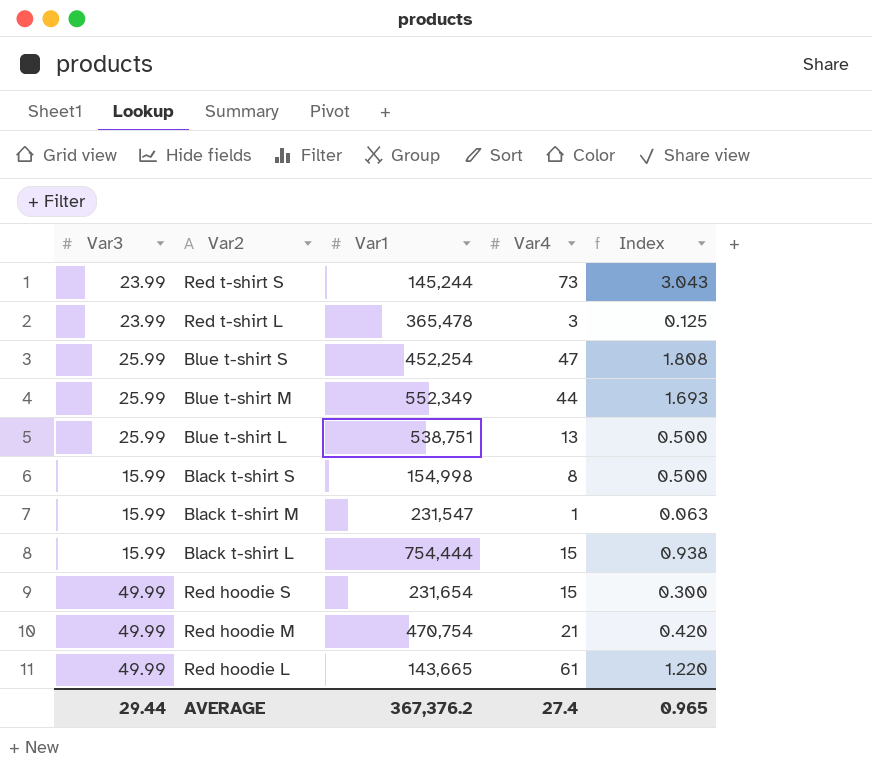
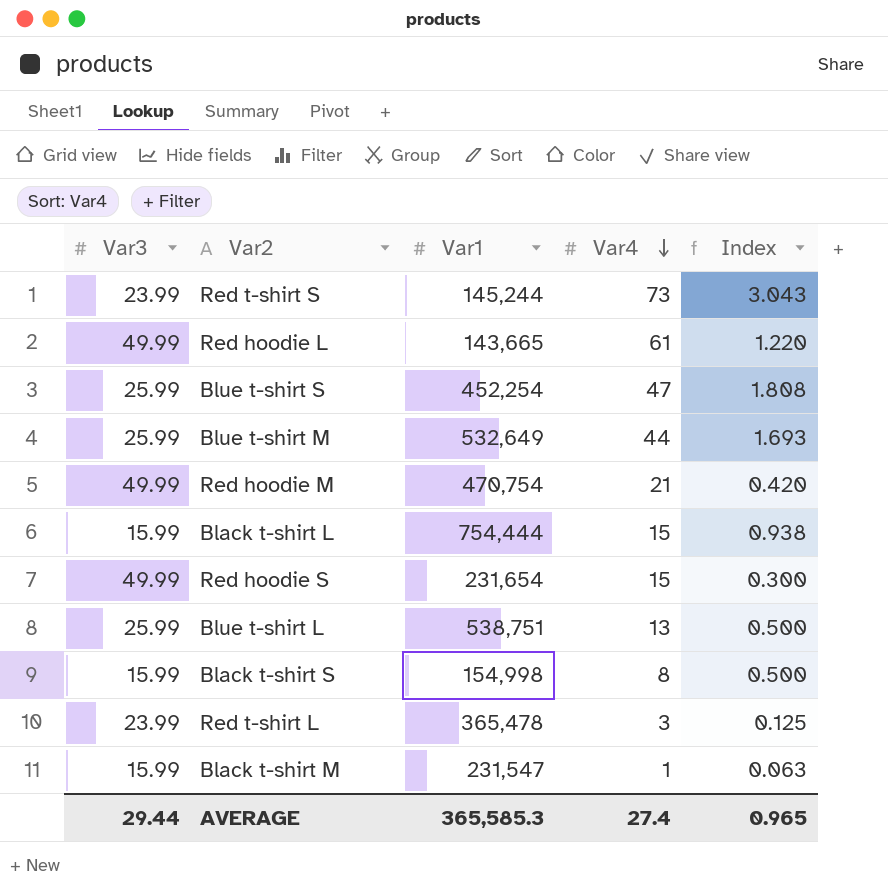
row order: none -> Var4 descending
Blue t-shirt M | Var1: 552,349 -> 532,649
AVERAGE | Var1: 367,376.2 -> 365,585.3

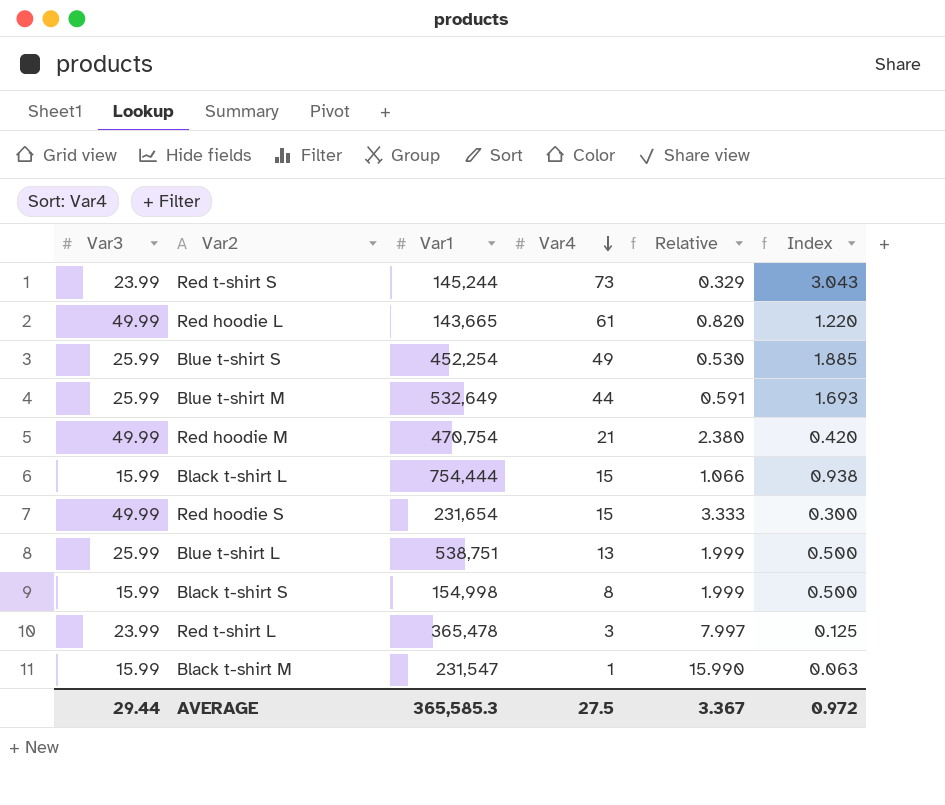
column Relative | formula: none -> [Var3] / [Var4]
Blue t-shirt S | Var4: 47 -> 49
Blue t-shirt S | Index: 1.808 -> 1.885
AVERAGE | Var4: 27.4 -> 27.5
AVERAGE | Index: 0.965 -> 0.972

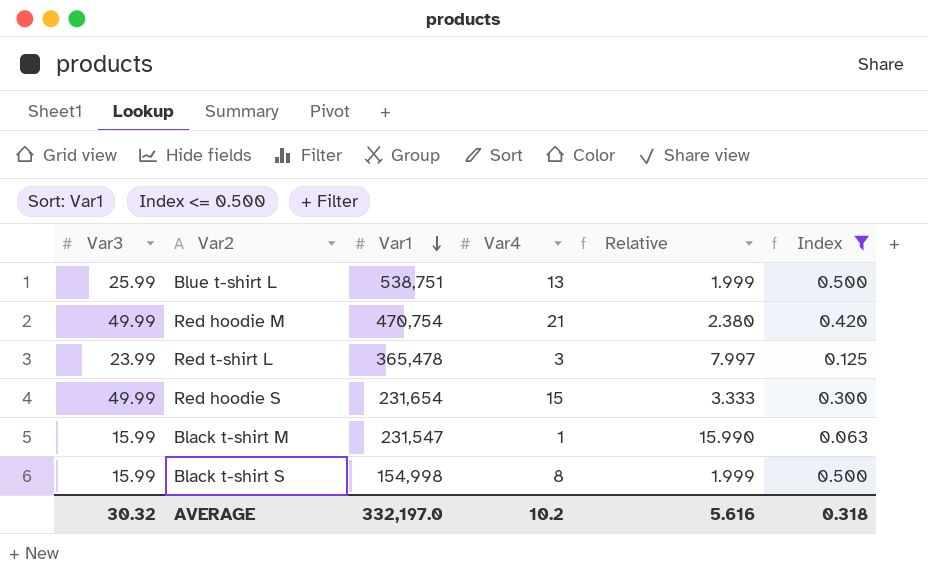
filter: none -> Index <= 0.500
row order: Var4 descending -> Var1 descending
AVERAGE | Var3: 29.44 -> 30.32
AVERAGE | Var1: 365,585.3 -> 332,197.0
AVERAGE | Var4: 27.5 -> 10.2
AVERAGE | Relative: 3.367 -> 5.616
AVERAGE | Index: 0.972 -> 0.318

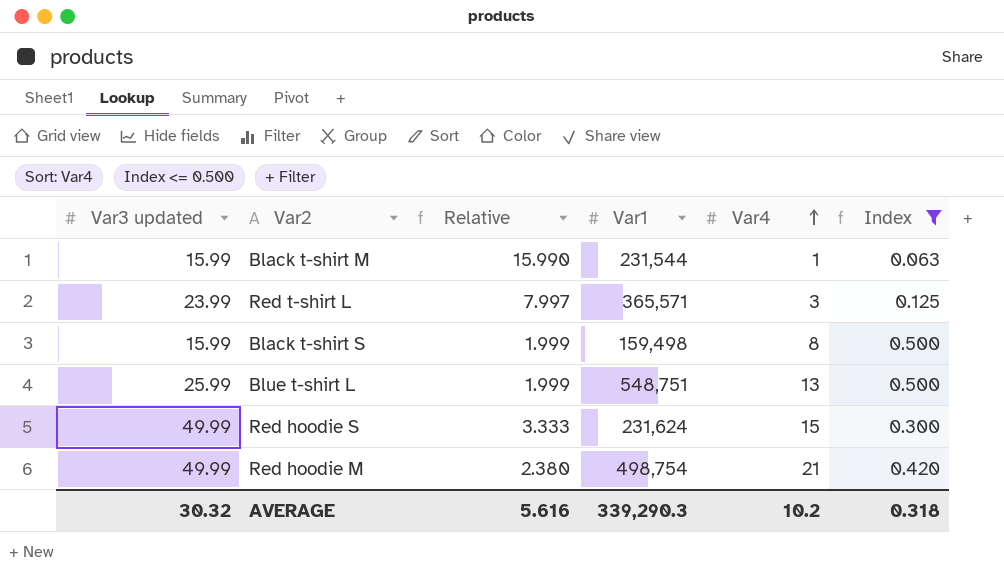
row order: Var1 descending -> Var4 ascending
column name: Var3 -> Var3 updated
column Relative | position: 5 -> 3
Black t-shirt M | Var1: 231,547 -> 231,544
Red t-shirt L | Var1: 365,478 -> 365,571
Black t-shirt S | Var1: 154,998 -> 159,498
Blue t-shirt L | Var1: 538,751 -> 548,751
Red hoodie S | Var1: 231,654 -> 231,624
Red hoodie M | Var1: 470,754 -> 498,754
AVERAGE | Var1: 332,197.0 -> 339,290.3

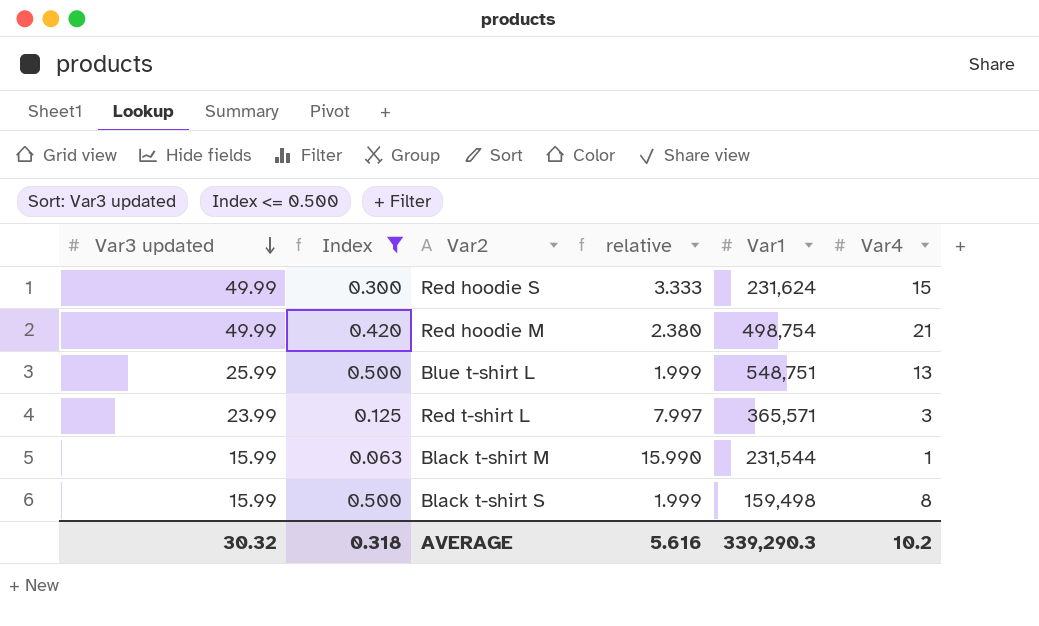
row order: Var4 ascending -> Var3 updated descending
column Index | position: 6 -> 2
column name: Relative -> relative

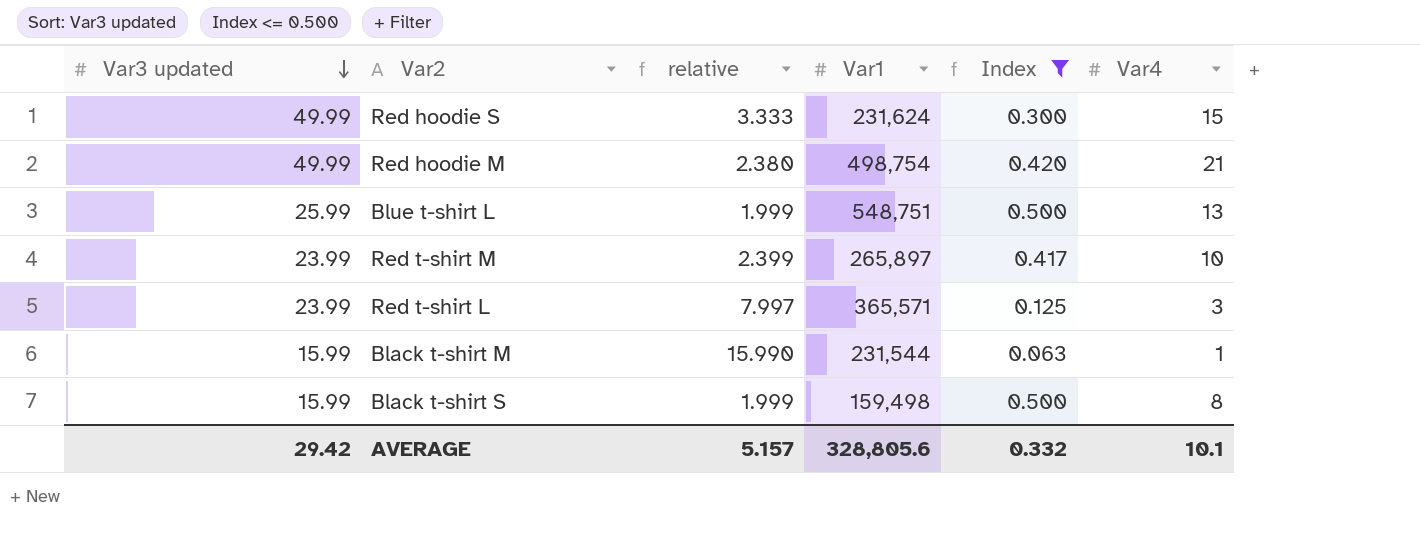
column Index | position: 2 -> 5
row Red t-shirt M: none -> 23.99 | 2.399 | 265,897 | 0.417 | 10
AVERAGE | Var3 updated: 30.32 -> 29.42
AVERAGE | relative: 5.616 -> 5.157
AVERAGE | Var1: 339,290.3 -> 328,805.6
AVERAGE | Index: 0.318 -> 0.332
AVERAGE | Var4: 10.2 -> 10.1

